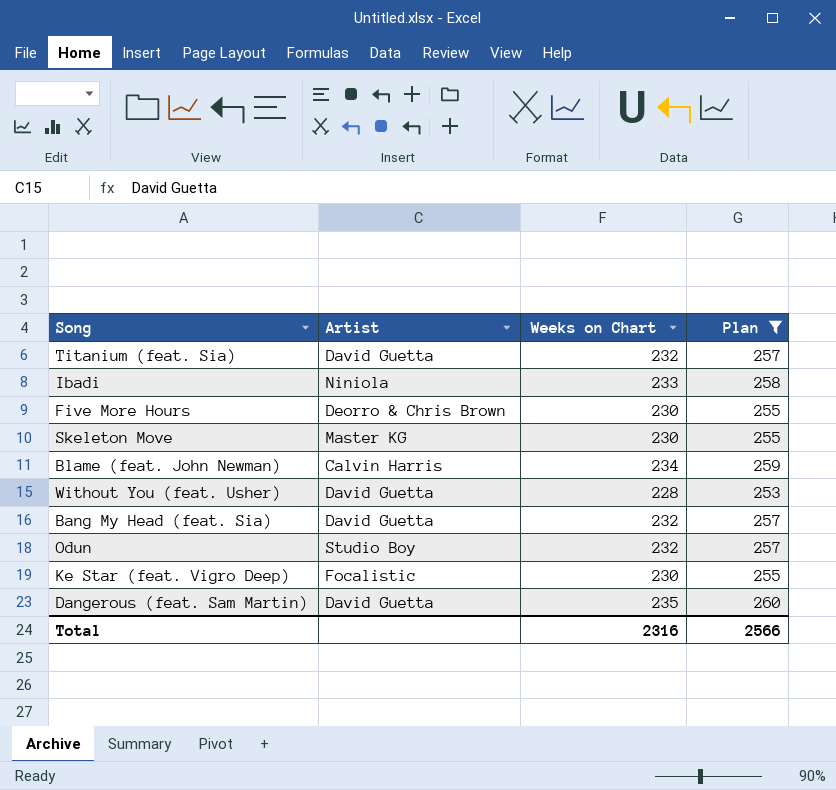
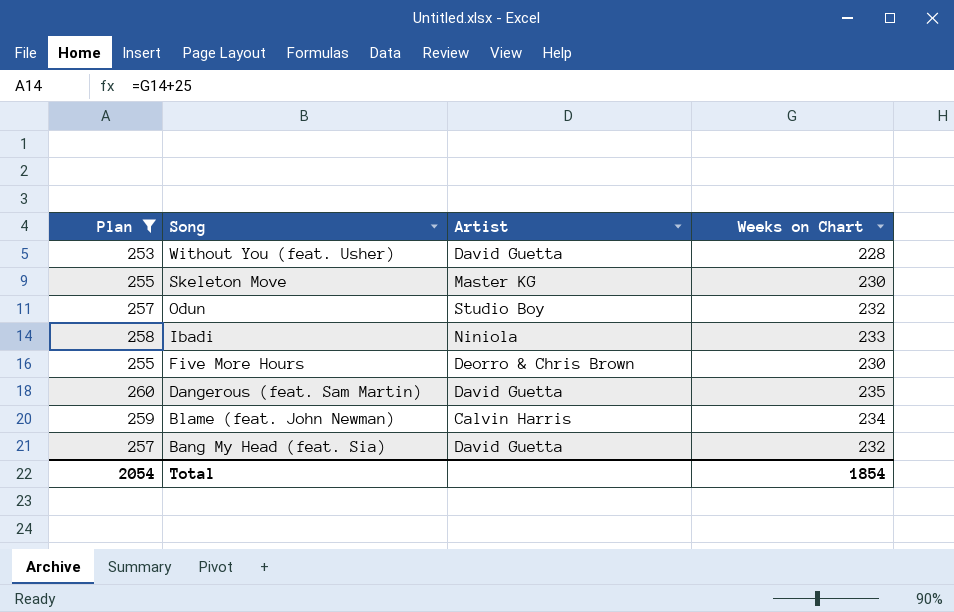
row order: none -> Song descending
column Plan | position: 4 -> 1
row Titanium (feat. Sia): David Guetta | 232 | 257 -> none
row Ke Star (feat. Vigro Deep): Focalistic | 230 | 255 -> none
Total | Plan: 2566 -> 2054
Total | Weeks on Chart: 2316 -> 1854

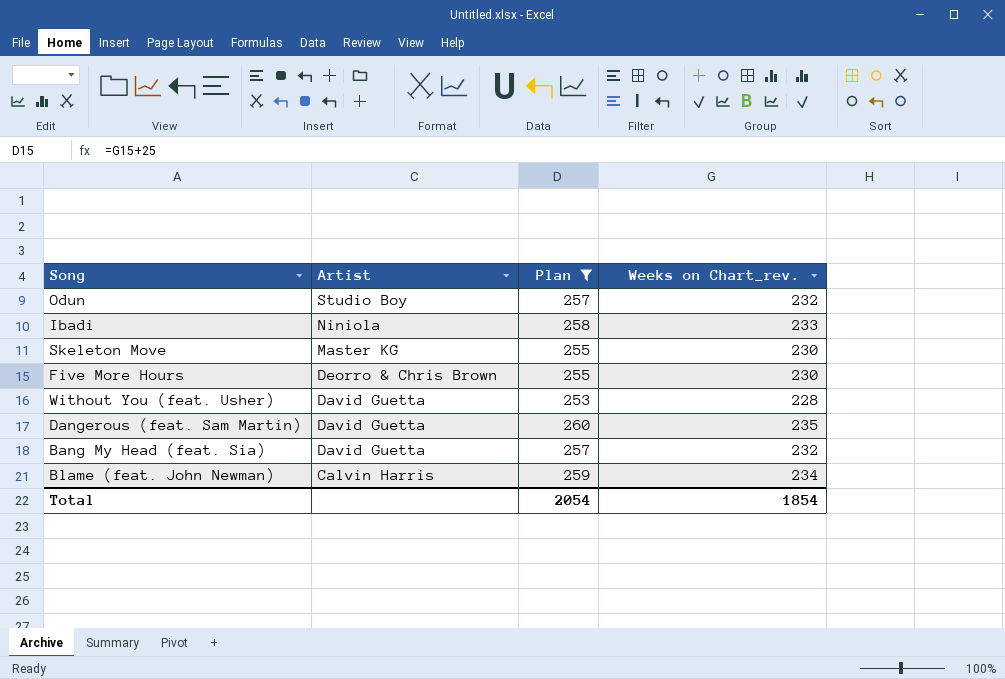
row order: Song descending -> Artist descending
column Plan | position: 1 -> 3
column name: Weeks on Chart -> Weeks on Chart_rev.

